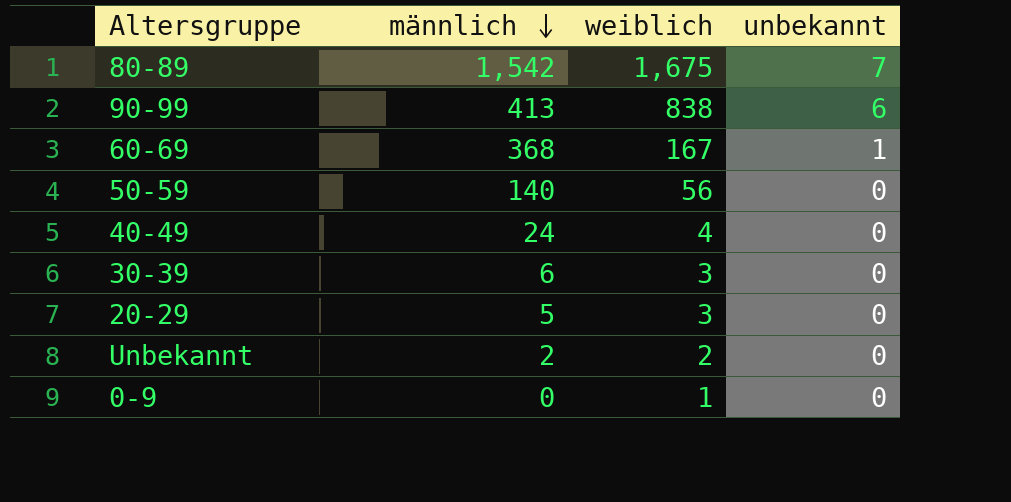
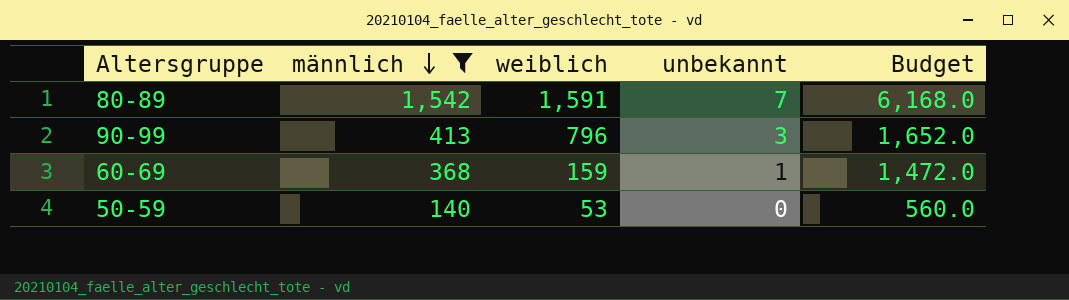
filter: none -> männlich >= 140
column Budget | formula: none -> [männlich] * 4
80-89 | weiblich: 1,675 -> 1,591
90-99 | weiblich: 838 -> 796
90-99 | unbekannt: 6 -> 3
60-69 | weiblich: 167 -> 159
50-59 | weiblich: 56 -> 53

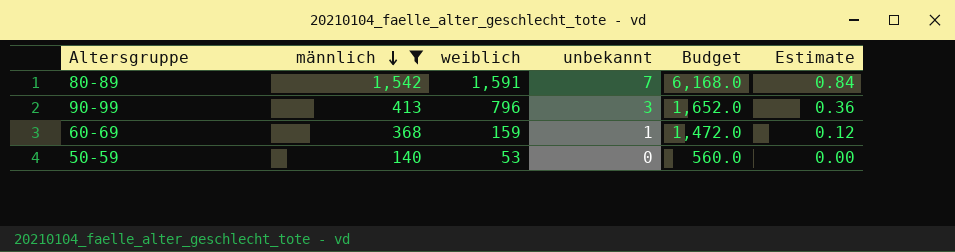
column Estimate | formula: none -> [unbekannt] * 0.12

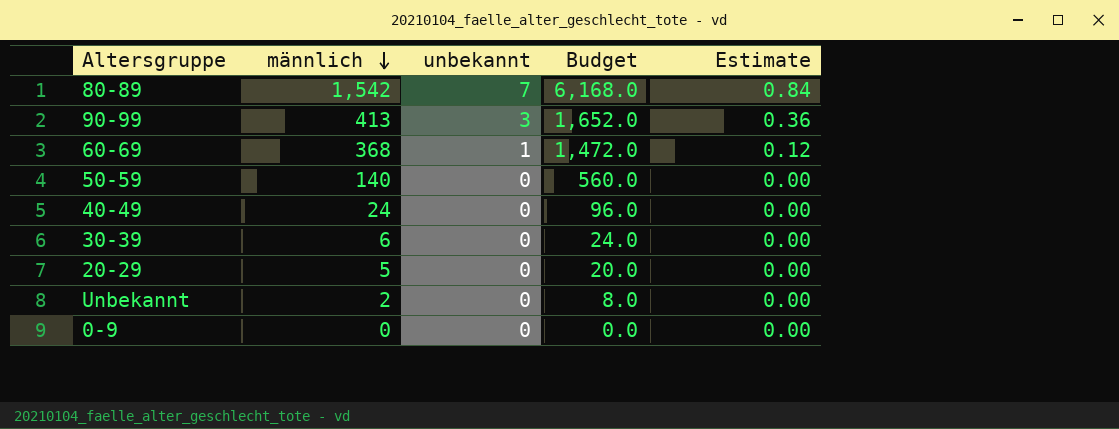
filter: männlich >= 140 -> none
column weiblich | position: 3 -> none

